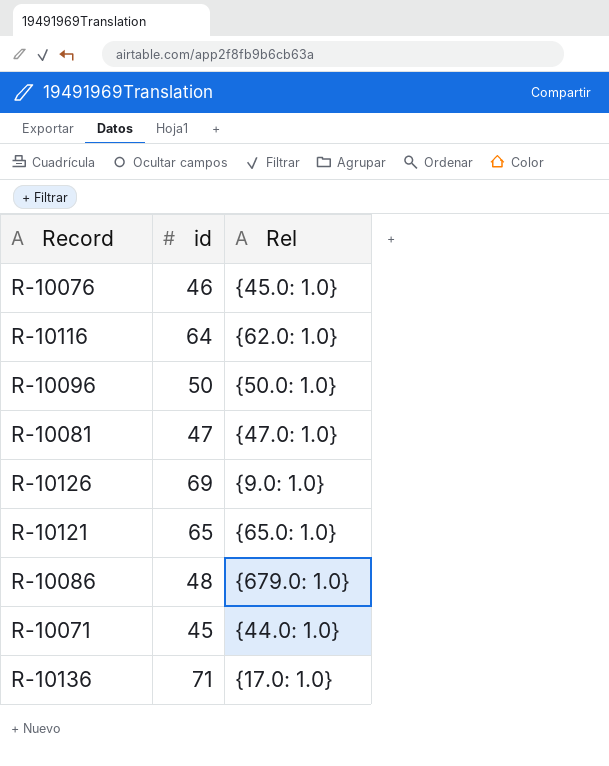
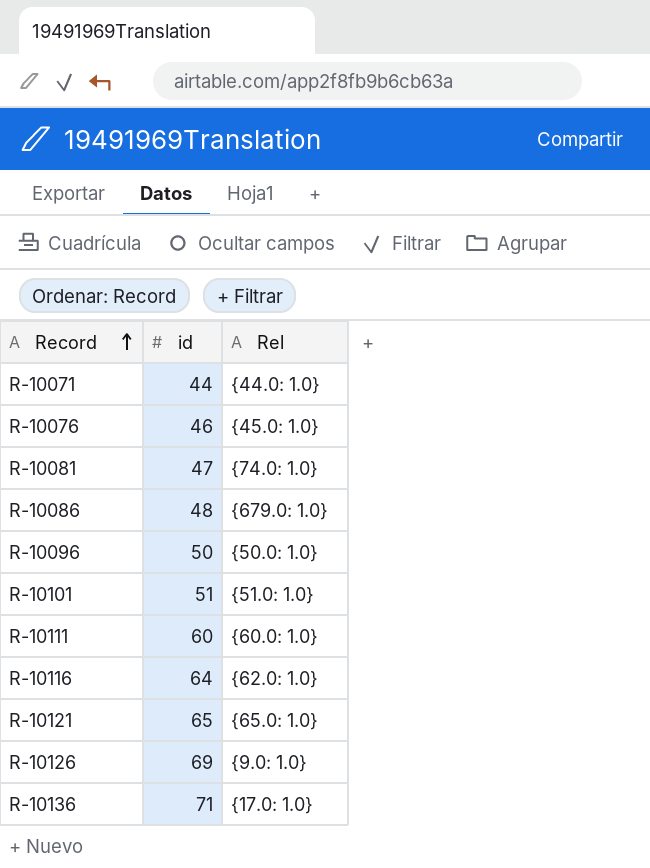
row order: none -> Record ascending
R-10071 | id: 45 -> 44
R-10081 | Rel: {47.0: 1.0} -> {74.0: 1.0}
row R-10101: none -> 51 | {51.0: 1.0}
row R-10111: none -> 60 | {60.0: 1.0}

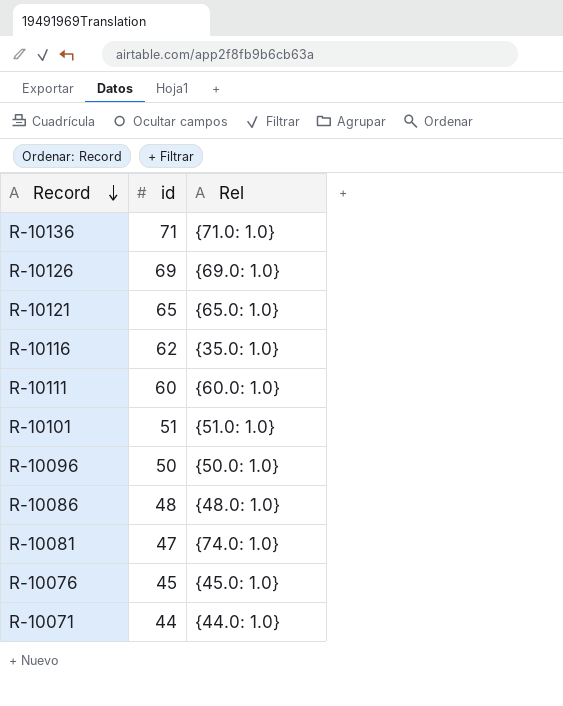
row order: Record ascending -> Record descending
R-10136 | Rel: {17.0: 1.0} -> {71.0: 1.0}
R-10126 | Rel: {9.0: 1.0} -> {69.0: 1.0}
R-10116 | id: 64 -> 62
R-10116 | Rel: {62.0: 1.0} -> {35.0: 1.0}
R-10086 | Rel: {679.0: 1.0} -> {48.0: 1.0}
R-10076 | id: 46 -> 45

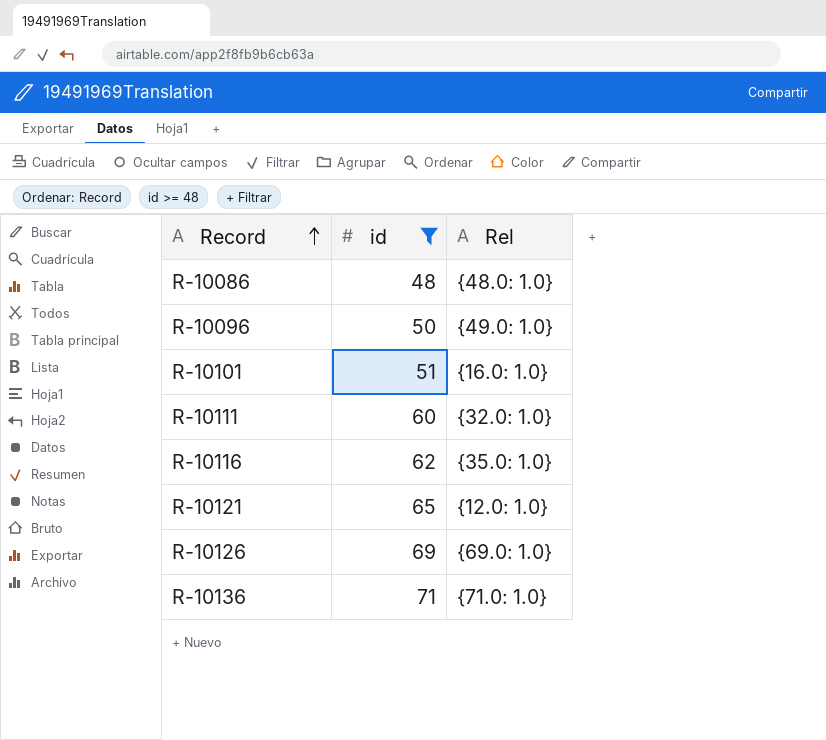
filter: none -> id >= 48
row order: Record descending -> Record ascending
R-10096 | Rel: {50.0: 1.0} -> {49.0: 1.0}
R-10101 | Rel: {51.0: 1.0} -> {16.0: 1.0}
R-10111 | Rel: {60.0: 1.0} -> {32.0: 1.0}
R-10121 | Rel: {65.0: 1.0} -> {12.0: 1.0}

